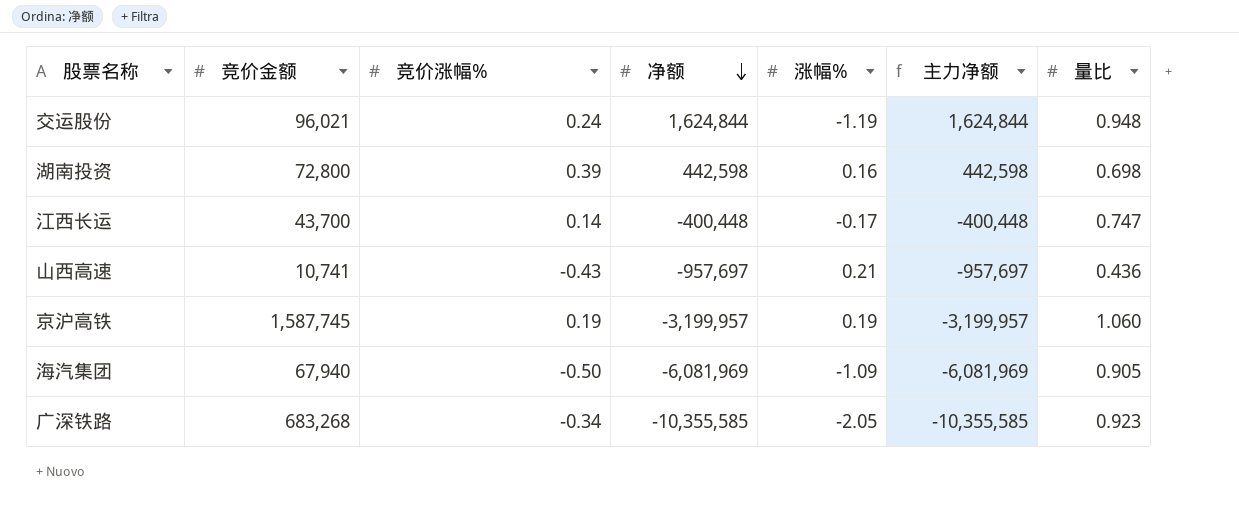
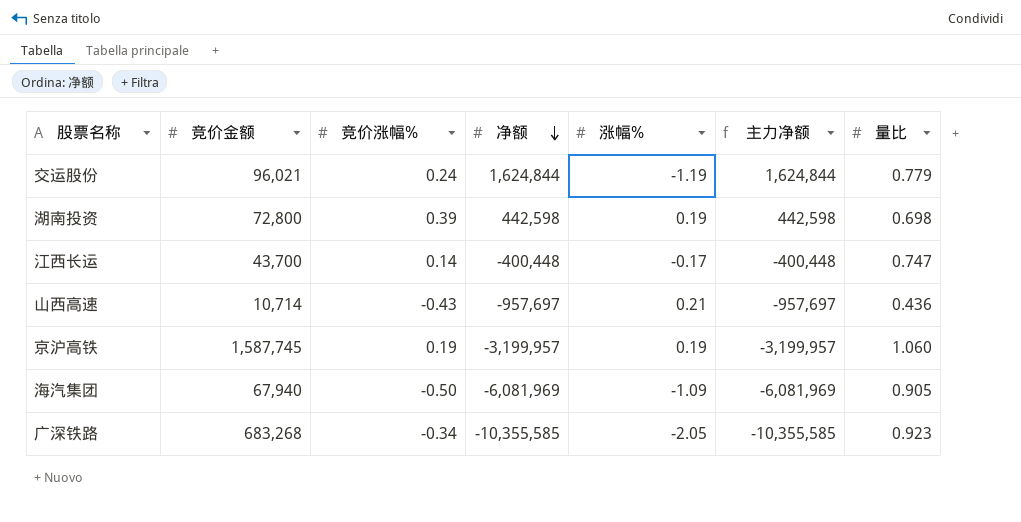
交运股份 | 量比: 0.948 -> 0.779
湖南投资 | 涨幅%: 0.16 -> 0.19
山西高速 | 竞价金额: 10,741 -> 10,714

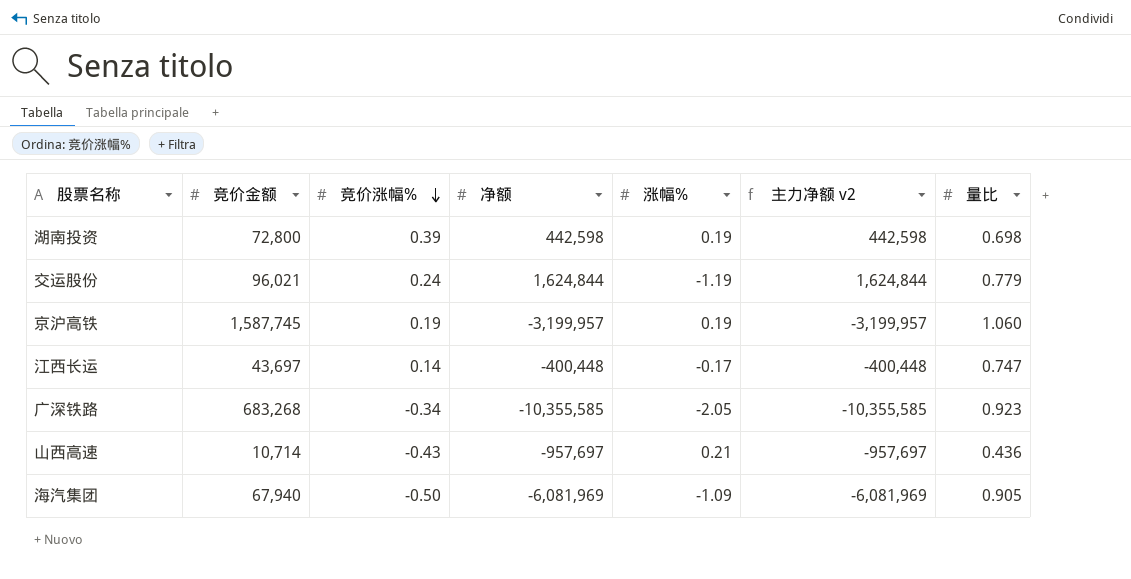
row order: 净额 descending -> 竞价涨幅% descending
column name: 主力净额 -> 主力净额 v2
江西长运 | 竞价金额: 43,700 -> 43,697

